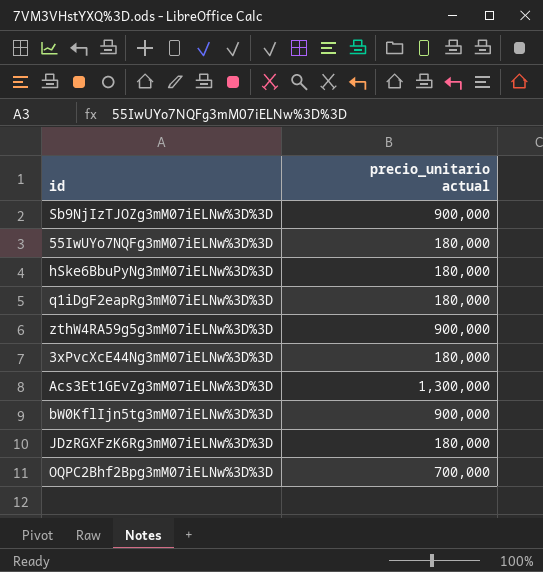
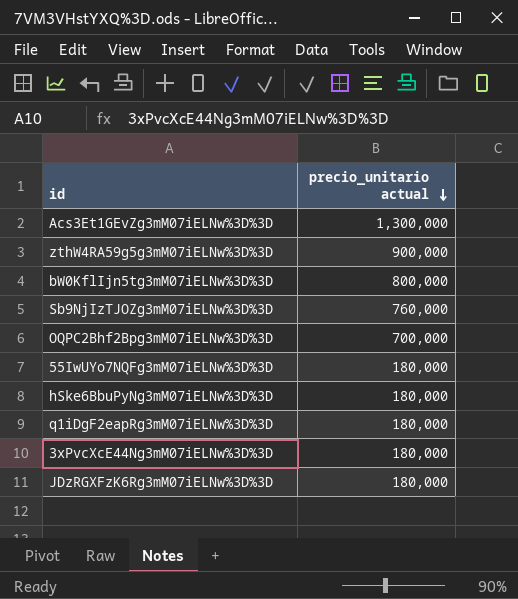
row order: none -> precio_unitario actual descending
bW0KflIjn5tg3mM07iELNw%3D%3D | precio_unitario actual: 900,000 -> 800,000
Sb9NjIzTJOZg3mM07iELNw%3D%3D | precio_unitario actual: 900,000 -> 760,000

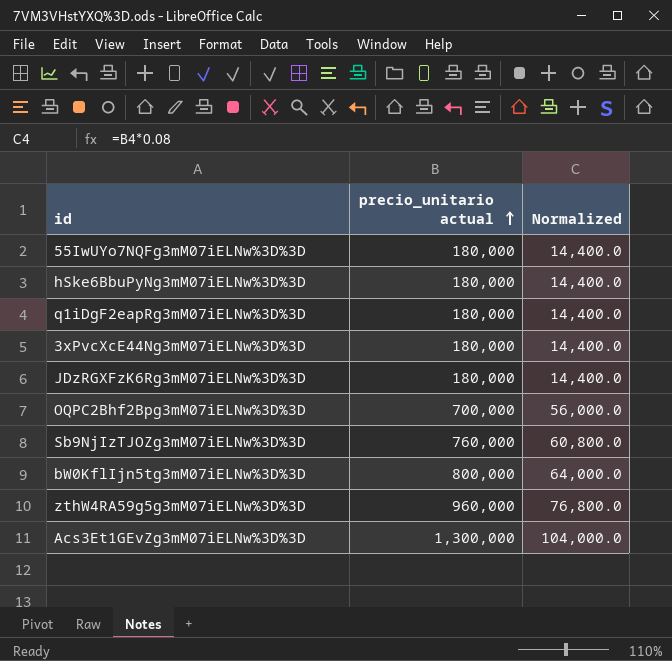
row order: precio_unitario actual descending -> precio_unitario actual ascending
column Normalized | formula: none -> [precio_unitario actual] * 0.08
zthW4RA59g5g3mM07iELNw%3D%3D | precio_unitario actual: 900,000 -> 960,000

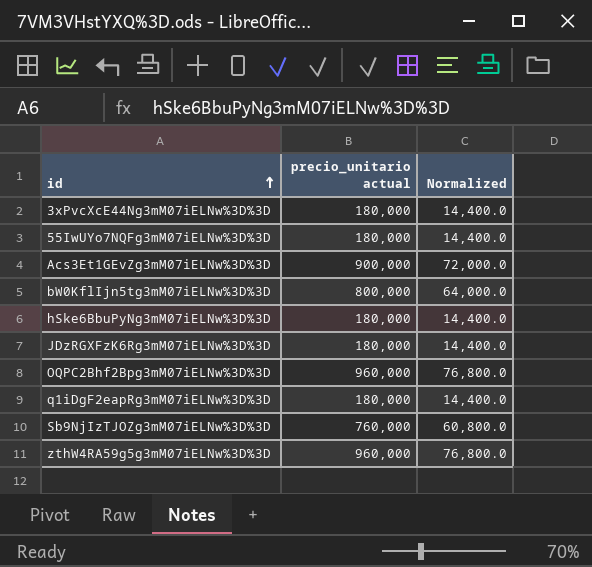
row order: precio_unitario actual ascending -> id ascending
Acs3Et1GEvZg3mM07iELNw%3D%3D | precio_unitario actual: 1,300,000 -> 900,000
Acs3Et1GEvZg3mM07iELNw%3D%3D | Normalized: 104,000.0 -> 72,000.0
OQPC2Bhf2Bpg3mM07iELNw%3D%3D | precio_unitario actual: 700,000 -> 960,000
OQPC2Bhf2Bpg3mM07iELNw%3D%3D | Normalized: 56,000.0 -> 76,800.0

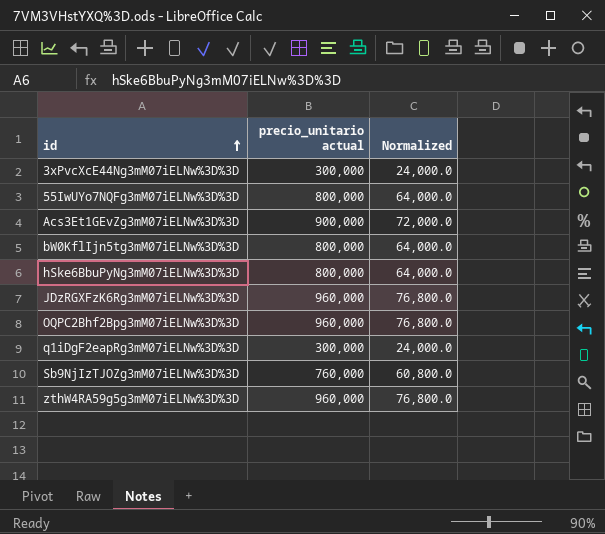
3xPvcXcE44Ng3mM07iELNw%3D%3D | precio_unitario actual: 180,000 -> 300,000
3xPvcXcE44Ng3mM07iELNw%3D%3D | Normalized: 14,400.0 -> 24,000.0
55IwUYo7NQFg3mM07iELNw%3D%3D | precio_unitario actual: 180,000 -> 800,000
55IwUYo7NQFg3mM07iELNw%3D%3D | Normalized: 14,400.0 -> 64,000.0
hSke6BbuPyNg3mM07iELNw%3D%3D | precio_unitario actual: 180,000 -> 800,000
hSke6BbuPyNg3mM07iELNw%3D%3D | Normalized: 14,400.0 -> 64,000.0
JDzRGXFzK6Rg3mM07iELNw%3D%3D | precio_unitario actual: 180,000 -> 960,000
JDzRGXFzK6Rg3mM07iELNw%3D%3D | Normalized: 14,400.0 -> 76,800.0
q1iDgF2eapRg3mM07iELNw%3D%3D | precio_unitario actual: 180,000 -> 300,000
q1iDgF2eapRg3mM07iELNw%3D%3D | Normalized: 14,400.0 -> 24,000.0

